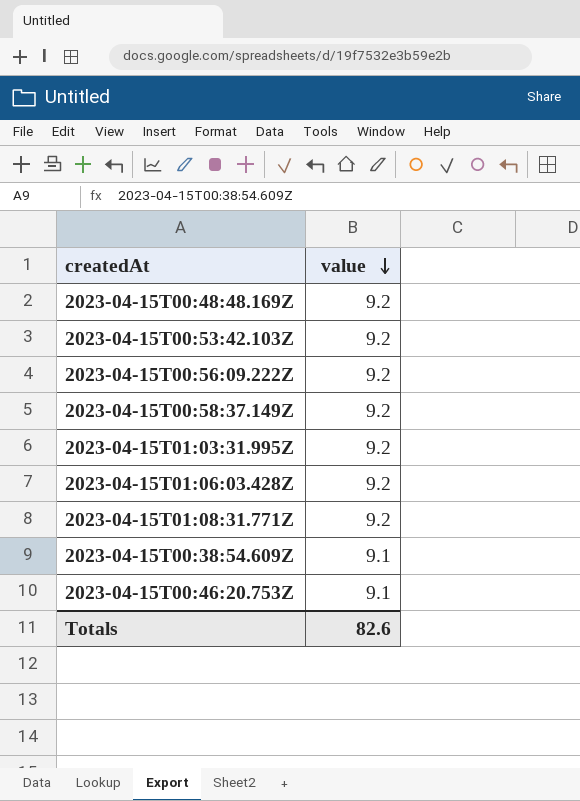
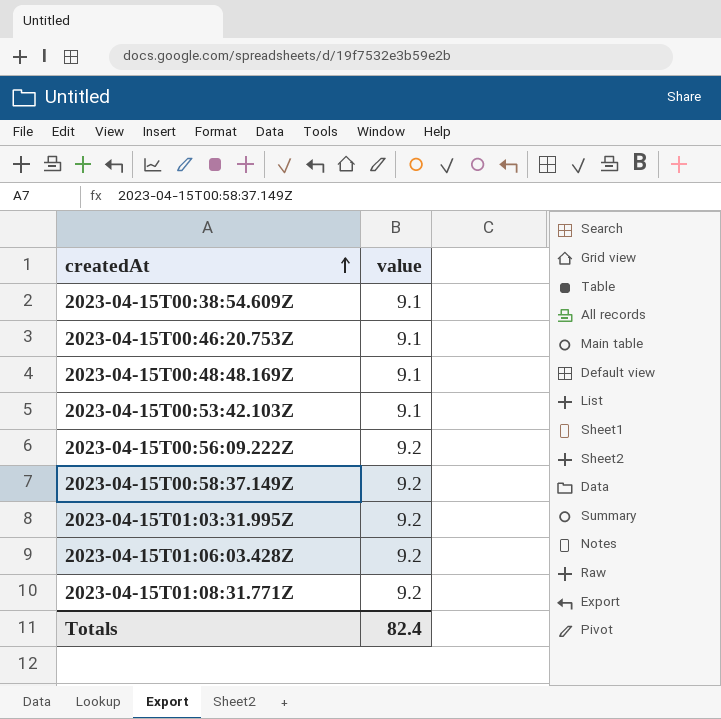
row order: value descending -> createdAt ascending
2023-04-15T00:48:48.169Z | value: 9.2 -> 9.1
2023-04-15T00:53:42.103Z | value: 9.2 -> 9.1
Totals | value: 82.6 -> 82.4

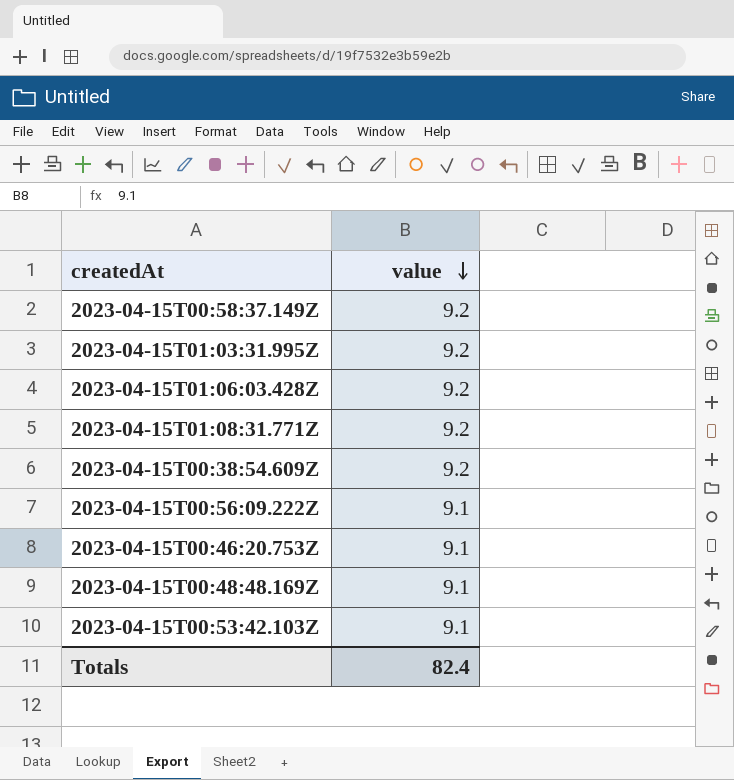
row order: createdAt ascending -> value descending
2023-04-15T00:38:54.609Z | value: 9.1 -> 9.2
2023-04-15T00:56:09.222Z | value: 9.2 -> 9.1

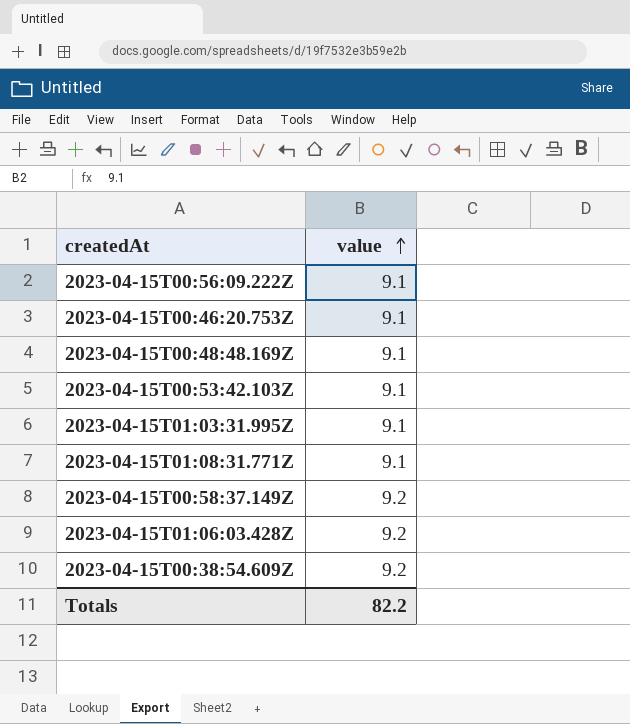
row order: value descending -> value ascending
2023-04-15T01:03:31.995Z | value: 9.2 -> 9.1
2023-04-15T01:08:31.771Z | value: 9.2 -> 9.1
Totals | value: 82.4 -> 82.2

